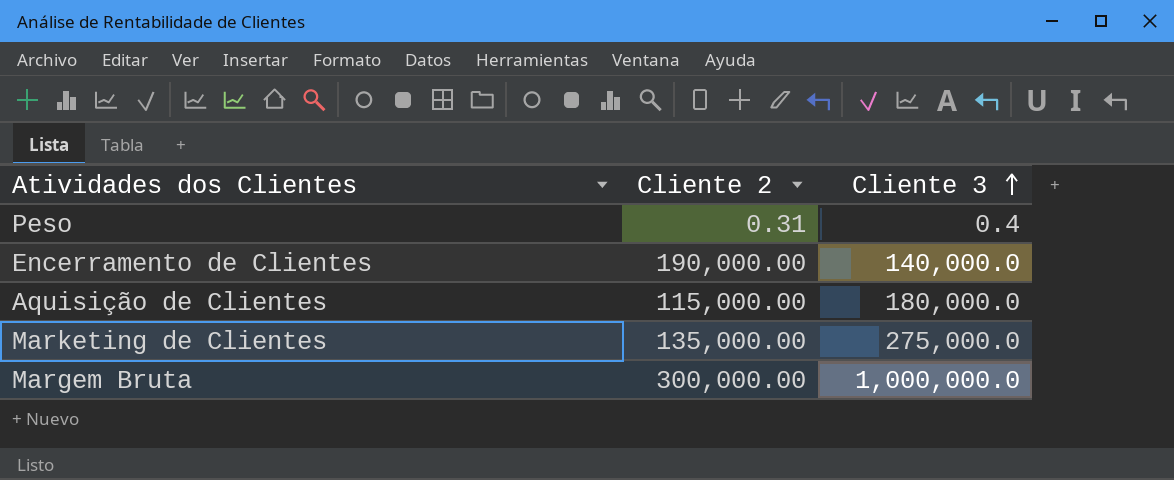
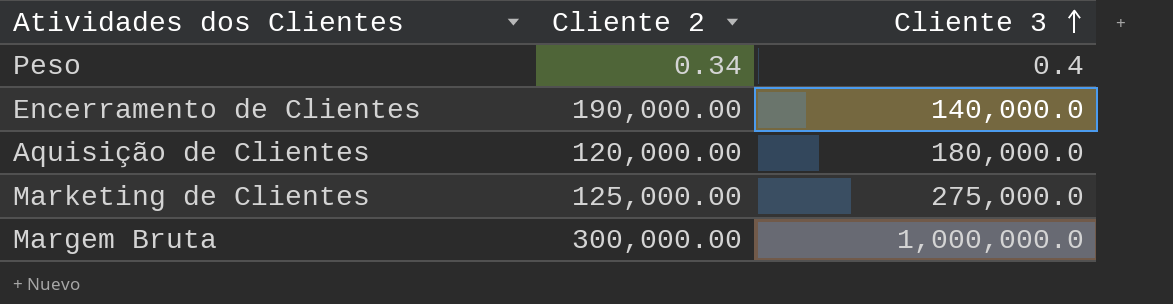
Peso | Cliente 2: 0.31 -> 0.34
Aquisição de Clientes | Cliente 2: 115,000.00 -> 120,000.00
Marketing de Clientes | Cliente 2: 135,000.00 -> 125,000.00

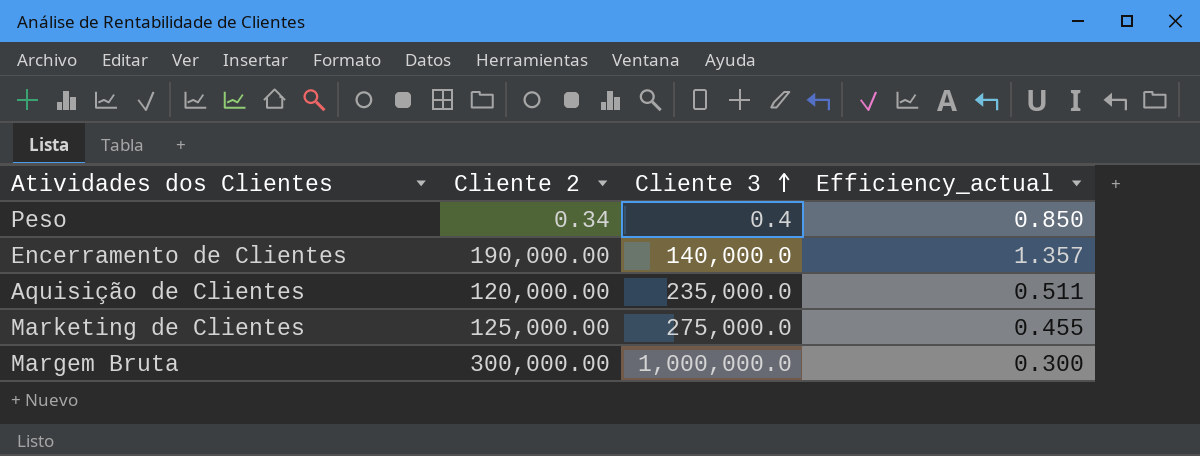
column Efficiency_actual | formula: none -> [Cliente 2] / [Cliente 3]
Aquisição de Clientes | Cliente 3: 180,000.0 -> 235,000.0

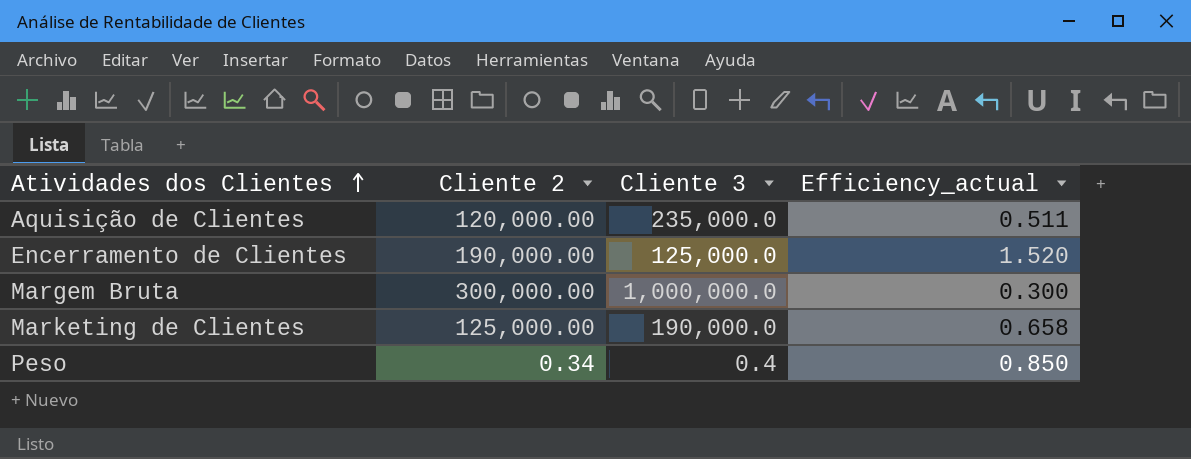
row order: Cliente 3 ascending -> Atividades dos Clientes ascending
Encerramento de Clientes | Cliente 3: 140,000.0 -> 125,000.0
Encerramento de Clientes | Efficiency_actual: 1.357 -> 1.520
Marketing de Clientes | Cliente 3: 275,000.0 -> 190,000.0
Marketing de Clientes | Efficiency_actual: 0.455 -> 0.658

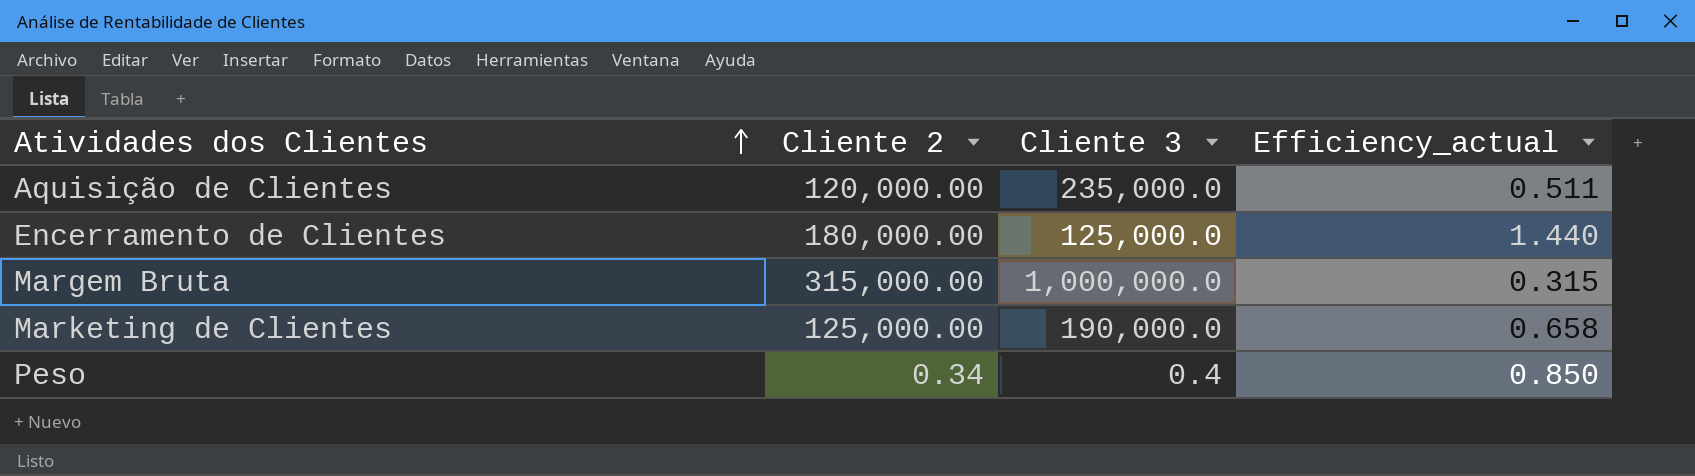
Encerramento de Clientes | Cliente 2: 190,000.00 -> 180,000.00
Encerramento de Clientes | Efficiency_actual: 1.520 -> 1.440
Margem Bruta | Cliente 2: 300,000.00 -> 315,000.00
Margem Bruta | Efficiency_actual: 0.300 -> 0.315

